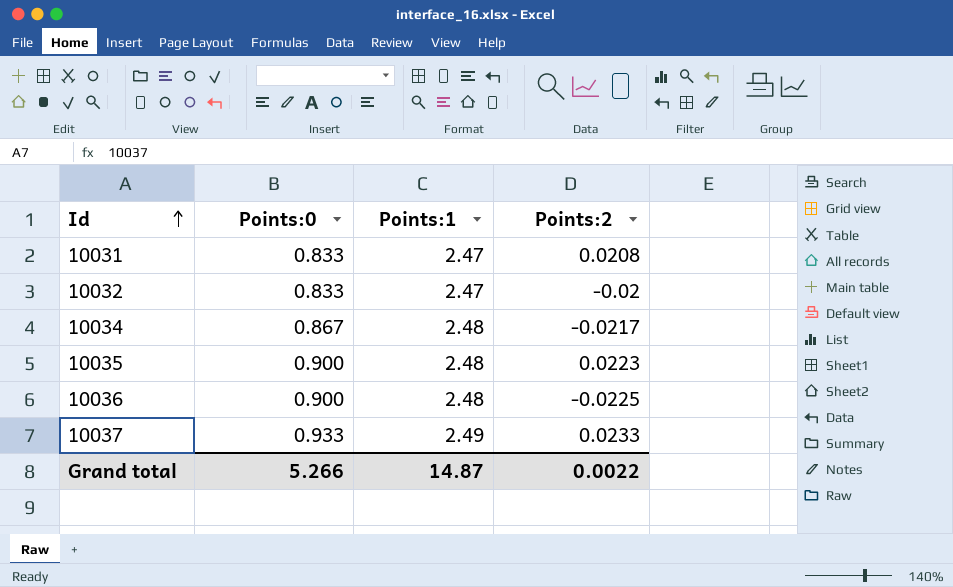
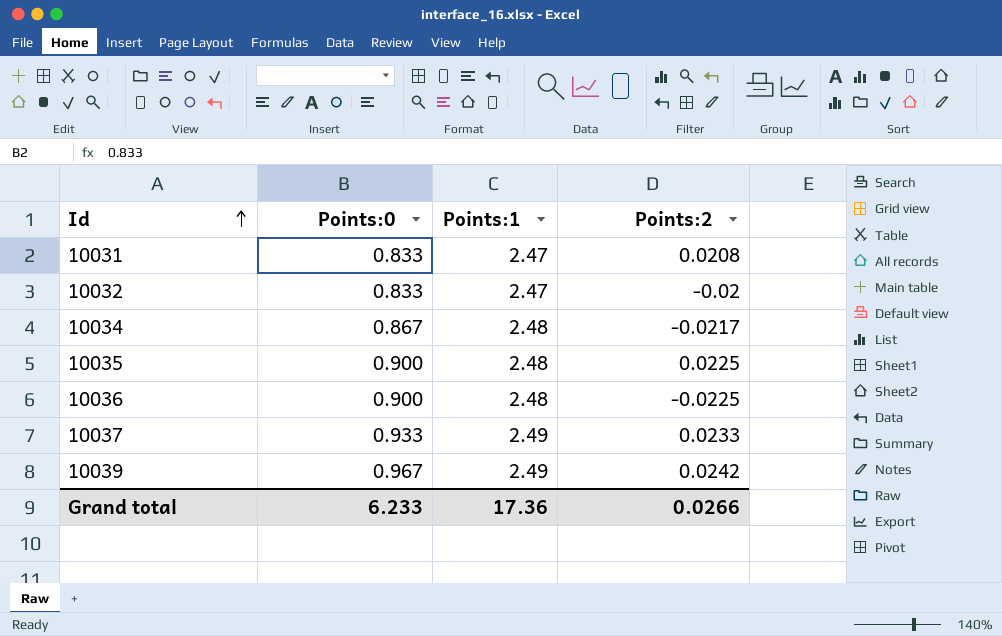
10035 | Points:2: 0.0223 -> 0.0225
row 10039: none -> 0.967 | 2.49 | 0.0242
Grand total | Points:0: 5.266 -> 6.233
Grand total | Points:1: 14.87 -> 17.36
Grand total | Points:2: 0.0022 -> 0.0266

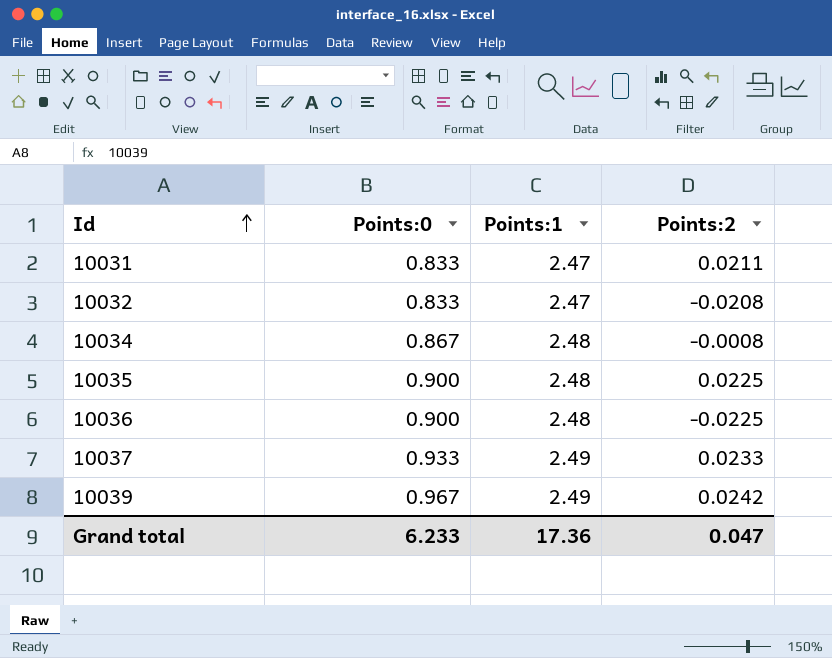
10031 | Points:2: 0.0208 -> 0.0211
10032 | Points:2: -0.02 -> -0.0208
10034 | Points:2: -0.0217 -> -0.0008
Grand total | Points:2: 0.0266 -> 0.047

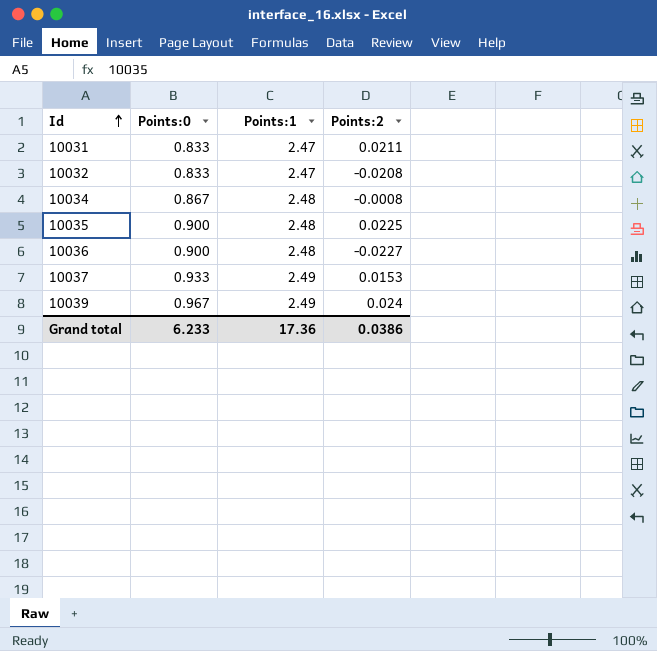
10036 | Points:2: -0.0225 -> -0.0227
10037 | Points:2: 0.0233 -> 0.0153
10039 | Points:2: 0.0242 -> 0.024
Grand total | Points:2: 0.047 -> 0.0386

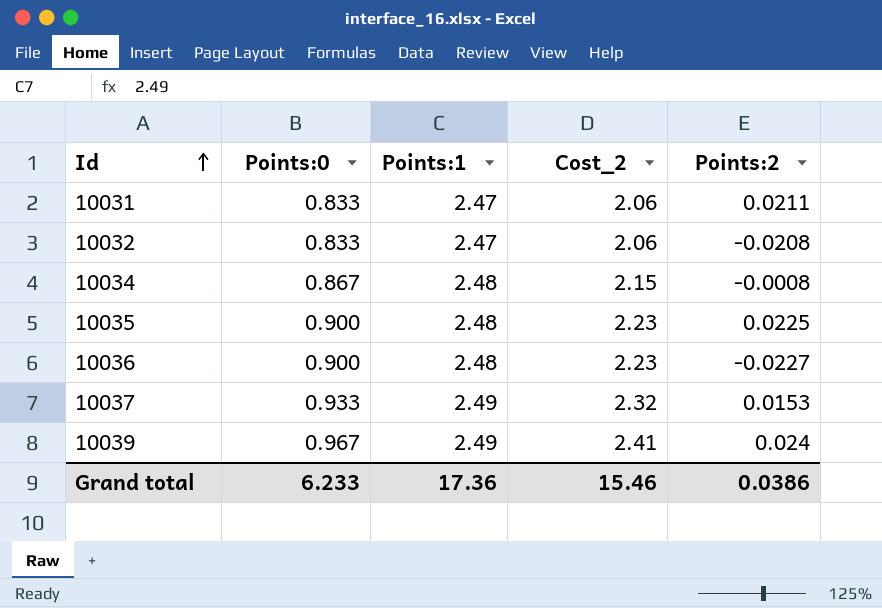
column Cost_2 | formula: none -> [Points:0] * [Points:1]

